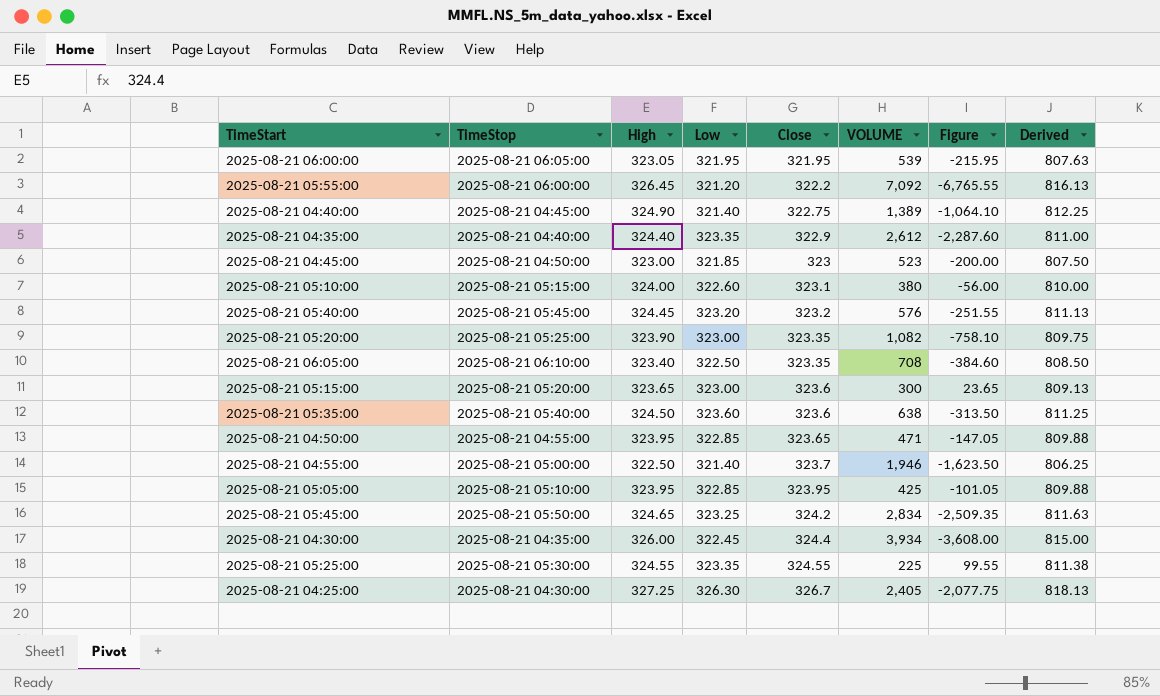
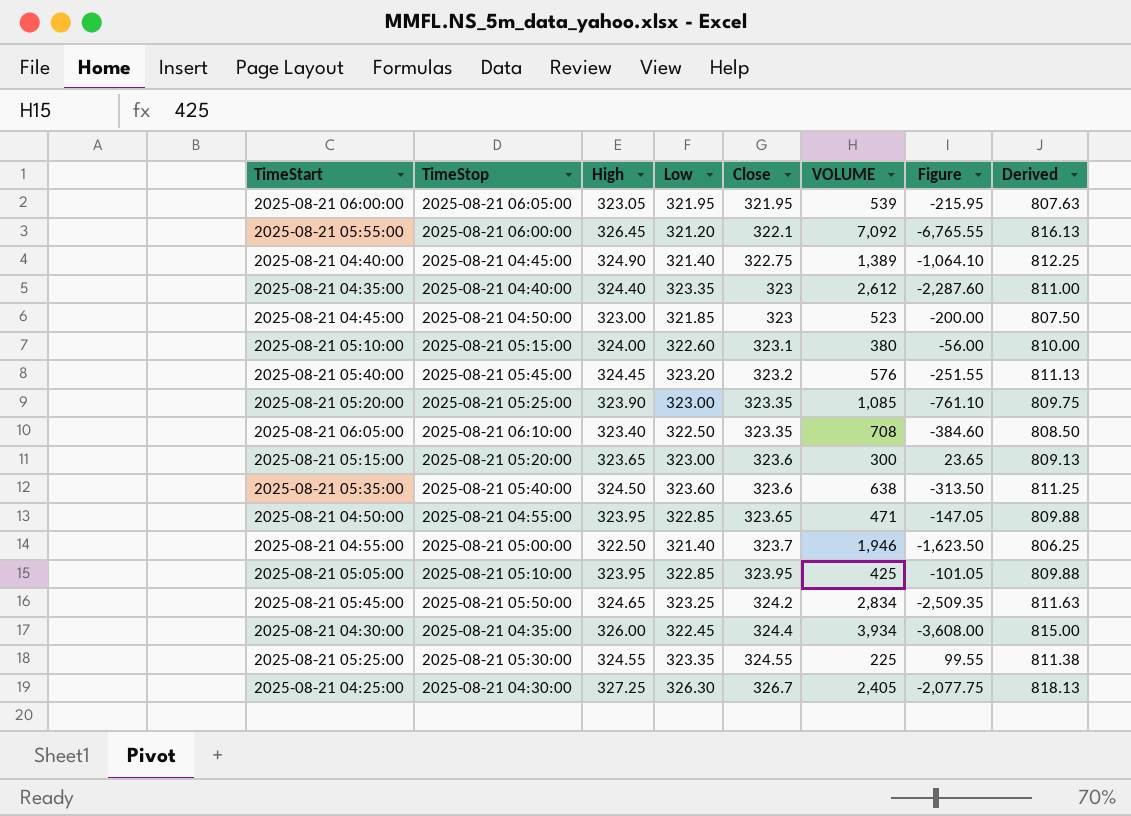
2025-08-21 05:55:00 | Close: 322.2 -> 322.1
2025-08-21 04:35:00 | Close: 322.9 -> 323
2025-08-21 05:20:00 | VOLUME: 1,082 -> 1,085
2025-08-21 05:20:00 | Figure: -758.10 -> -761.10

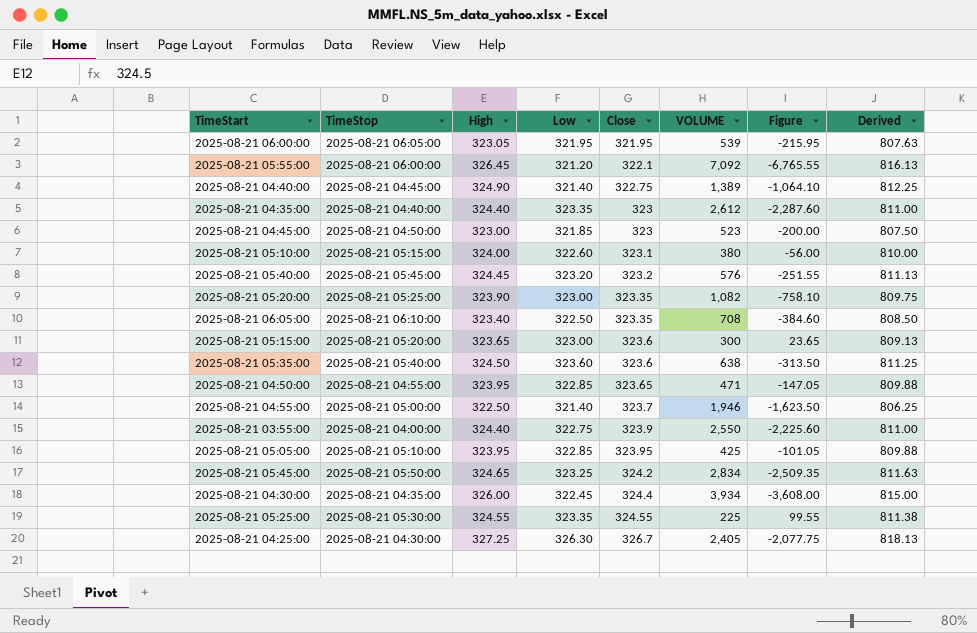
2025-08-21 05:20:00 | VOLUME: 1,085 -> 1,082
2025-08-21 05:20:00 | Figure: -761.10 -> -758.10
row 2025-08-21 03:55:00: none -> 2025-08-21 04:00:00 | 324.40 | 322.75 | 323.9 | 2,550 | -2,225.60 | 811.00

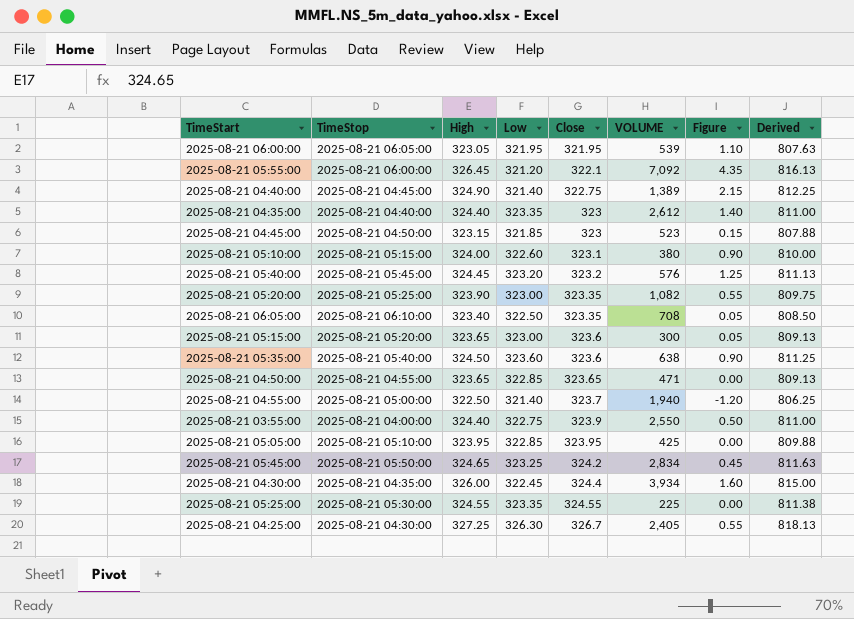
column Figure | formula: [High] - [VOLUME] -> [High] - [Close]
2025-08-21 04:45:00 | High: 323.00 -> 323.15
2025-08-21 04:45:00 | Derived: 807.50 -> 807.88
2025-08-21 04:50:00 | High: 323.95 -> 323.65
2025-08-21 04:50:00 | Derived: 809.88 -> 809.13
2025-08-21 04:55:00 | VOLUME: 1,946 -> 1,940

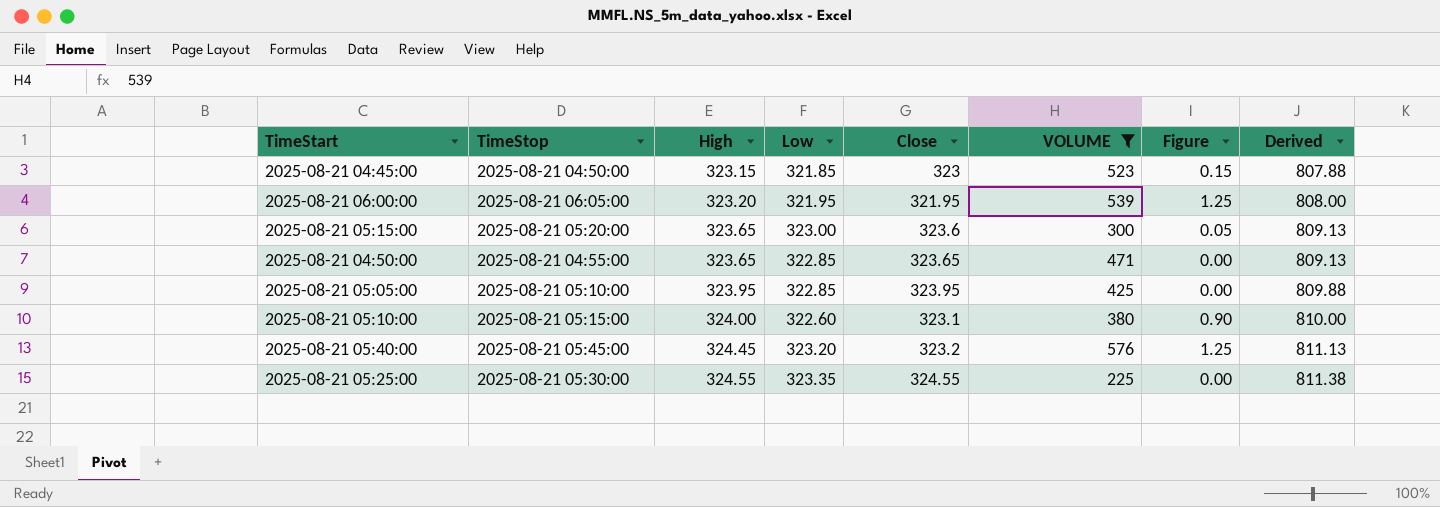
filter: none -> VOLUME <= 576
row order: Close ascending -> High ascending
2025-08-21 06:00:00 | High: 323.05 -> 323.20
2025-08-21 06:00:00 | Figure: 1.10 -> 1.25
2025-08-21 06:00:00 | Derived: 807.63 -> 808.00

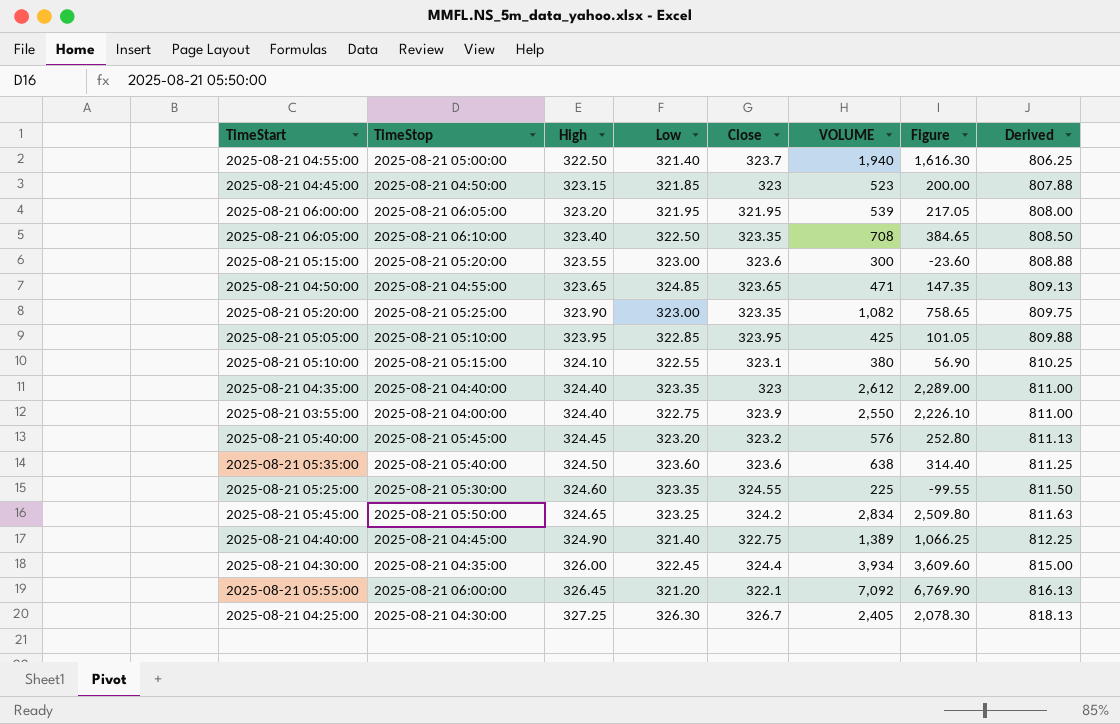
filter: VOLUME <= 576 -> none
column Figure | formula: [High] - [Close] -> [VOLUME] - [Close]
2025-08-21 05:15:00 | High: 323.65 -> 323.55
2025-08-21 05:15:00 | Derived: 809.13 -> 808.88
2025-08-21 04:50:00 | Low: 322.85 -> 324.85
2025-08-21 05:10:00 | High: 324.00 -> 324.10
2025-08-21 05:10:00 | Low: 322.60 -> 322.55
2025-08-21 05:10:00 | Derived: 810.00 -> 810.25
2025-08-21 05:25:00 | High: 324.55 -> 324.60
2025-08-21 05:25:00 | Derived: 811.38 -> 811.50

